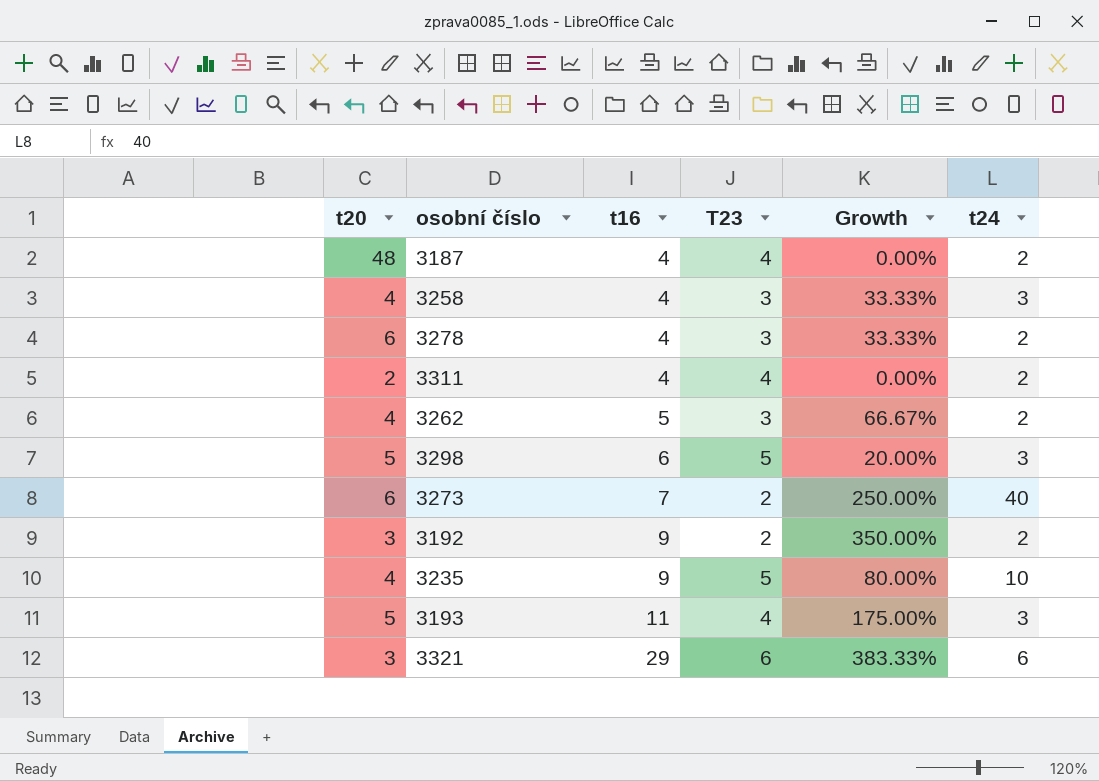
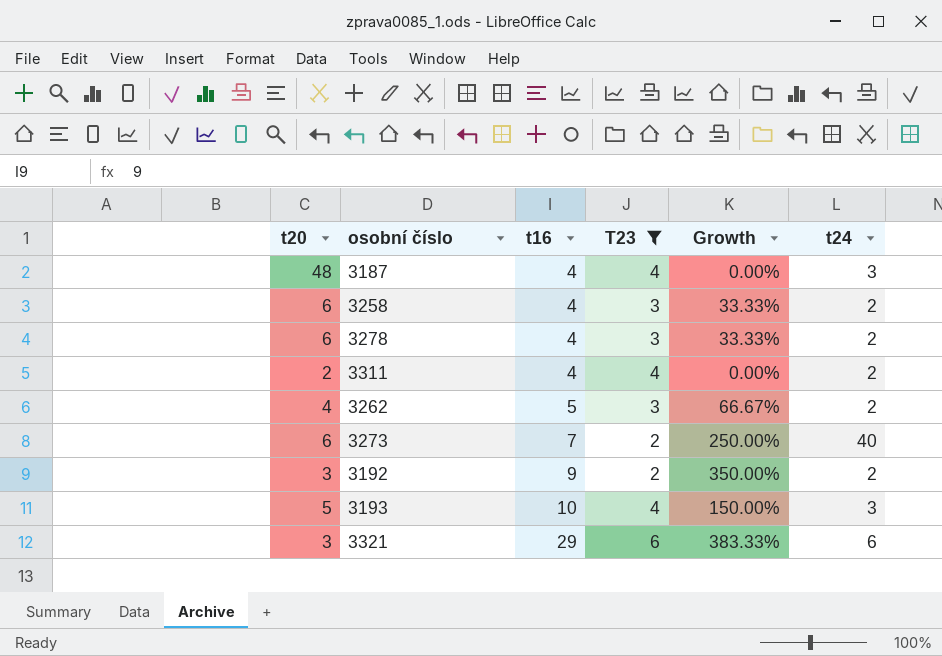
filter: none -> T23 != 5
3187 | t24: 2 -> 3
3258 | t20: 4 -> 6
3258 | t24: 3 -> 2
3193 | t16: 11 -> 10
3193 | Growth: 175.00% -> 150.00%

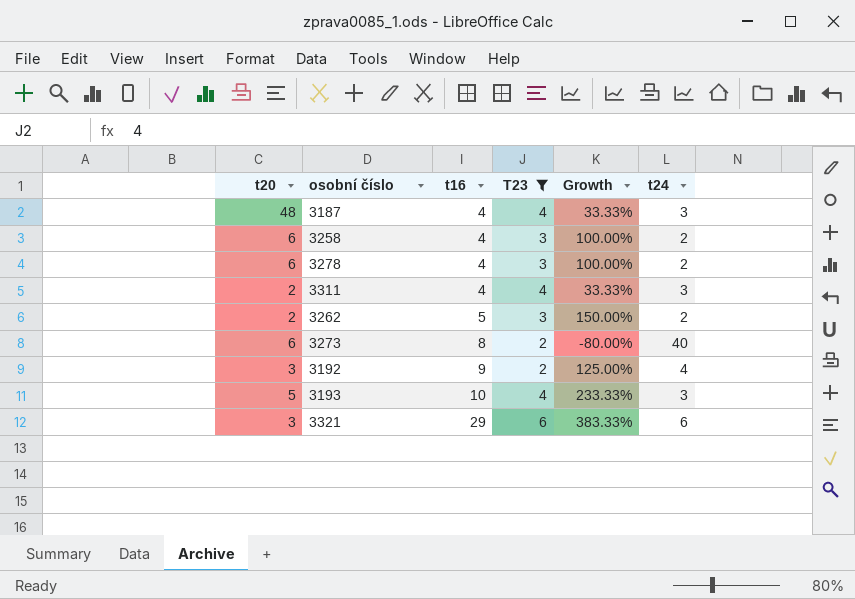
column Growth | formula: ([t16] - [T23]) / [T23] -> ([t16] - [t24]) / [t24]
3311 | t24: 2 -> 3
3262 | t20: 4 -> 2
3273 | t16: 7 -> 8
3192 | t24: 2 -> 4

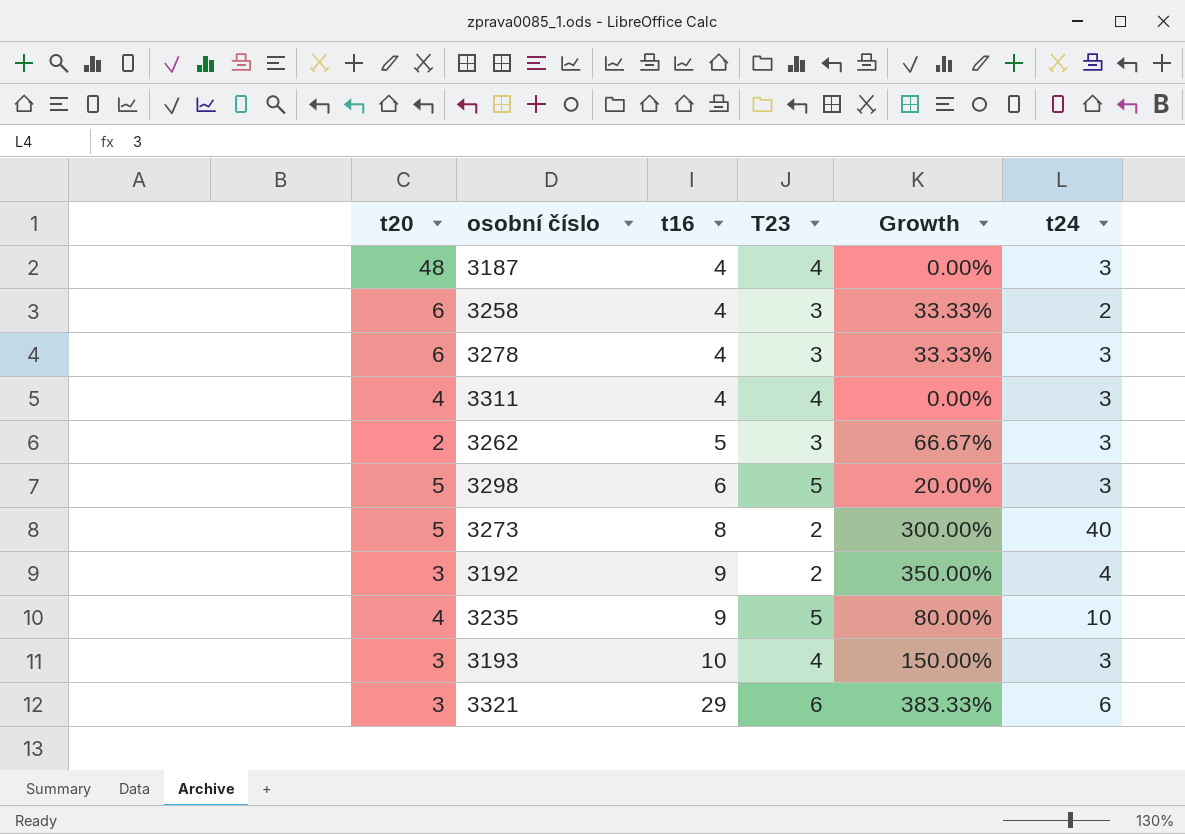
filter: T23 != 5 -> none
column Growth | formula: ([t16] - [t24]) / [t24] -> ([t16] - [T23]) / [T23]
3278 | t24: 2 -> 3
3311 | t20: 2 -> 4
3262 | t24: 2 -> 3
3273 | t20: 6 -> 5
3193 | t20: 5 -> 3

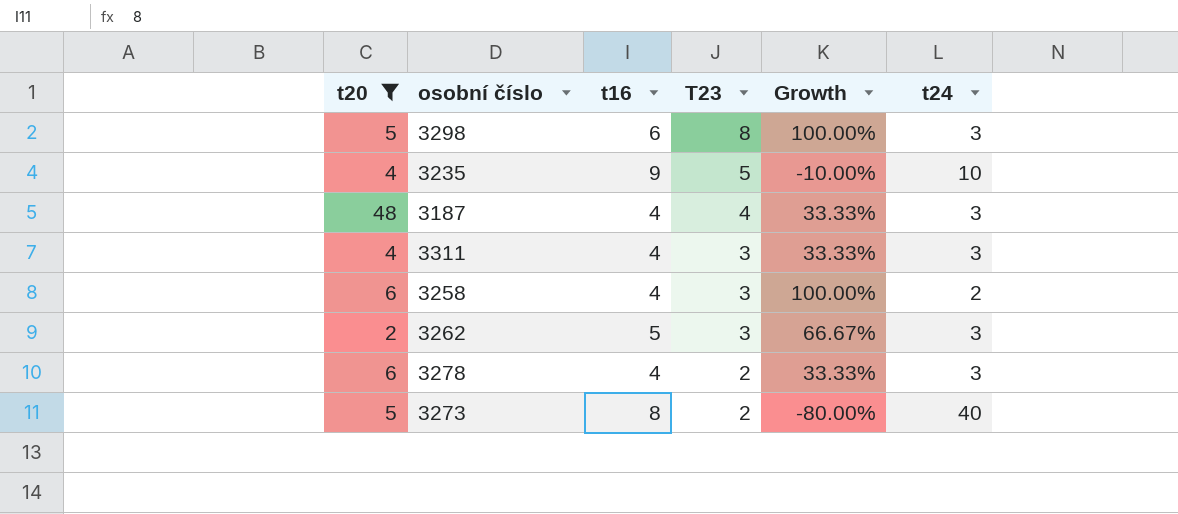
filter: none -> t20 != 3
row order: t16 ascending -> T23 descending
column Growth | formula: ([t16] - [T23]) / [T23] -> ([t16] - [t24]) / [t24]
3298 | T23: 5 -> 8
3311 | T23: 4 -> 3
3278 | T23: 3 -> 2

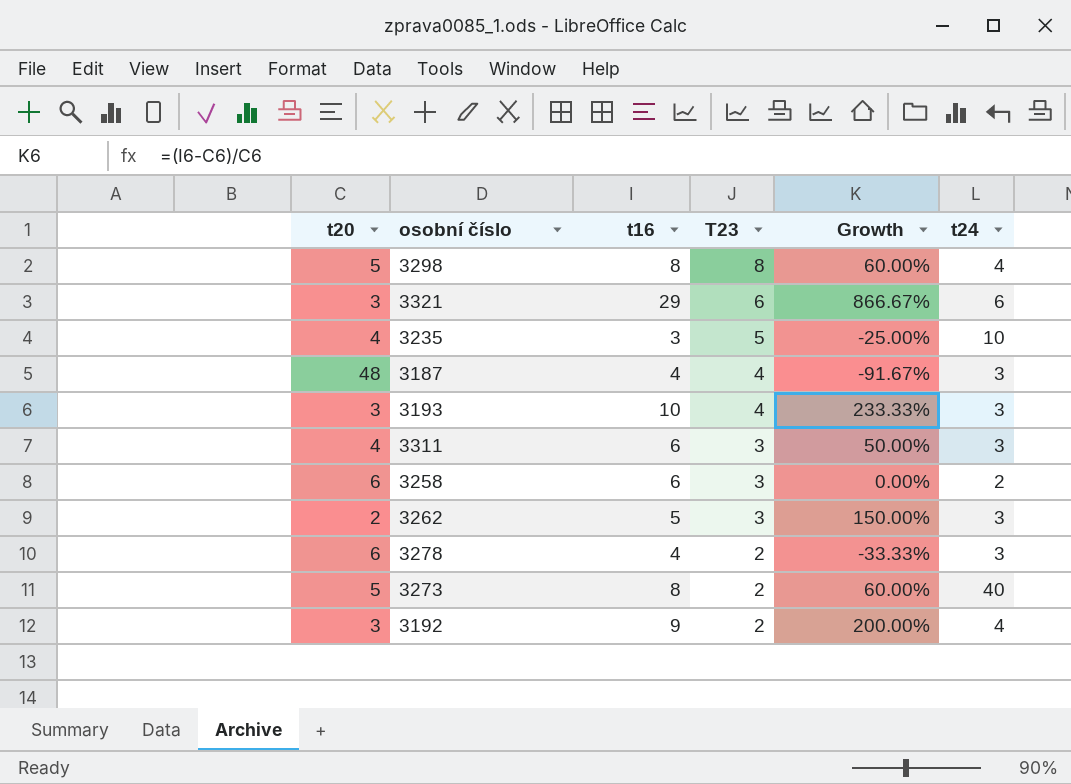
filter: t20 != 3 -> none
column Growth | formula: ([t16] - [t24]) / [t24] -> ([t16] - [t20]) / [t20]
3298 | t16: 6 -> 8
3298 | t24: 3 -> 4
3235 | t16: 9 -> 3
3311 | t16: 4 -> 6
3258 | t16: 4 -> 6

